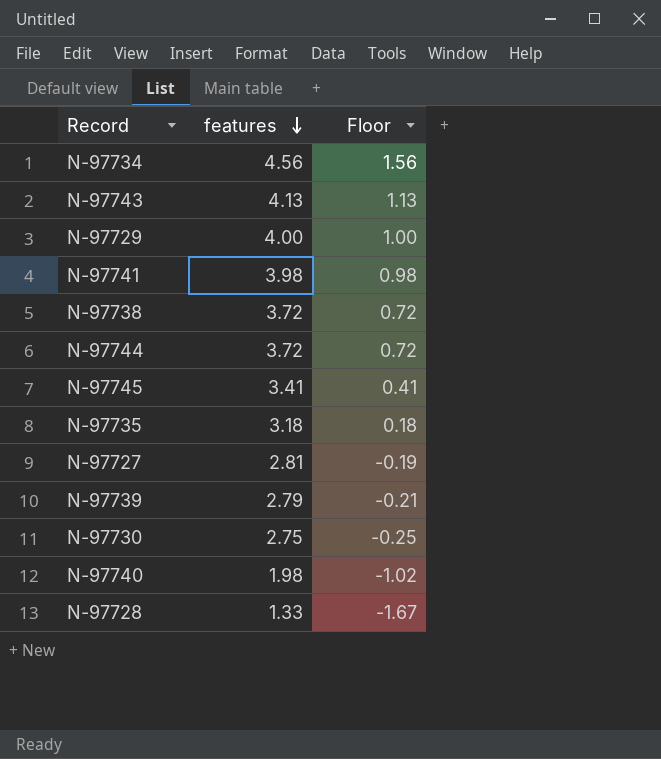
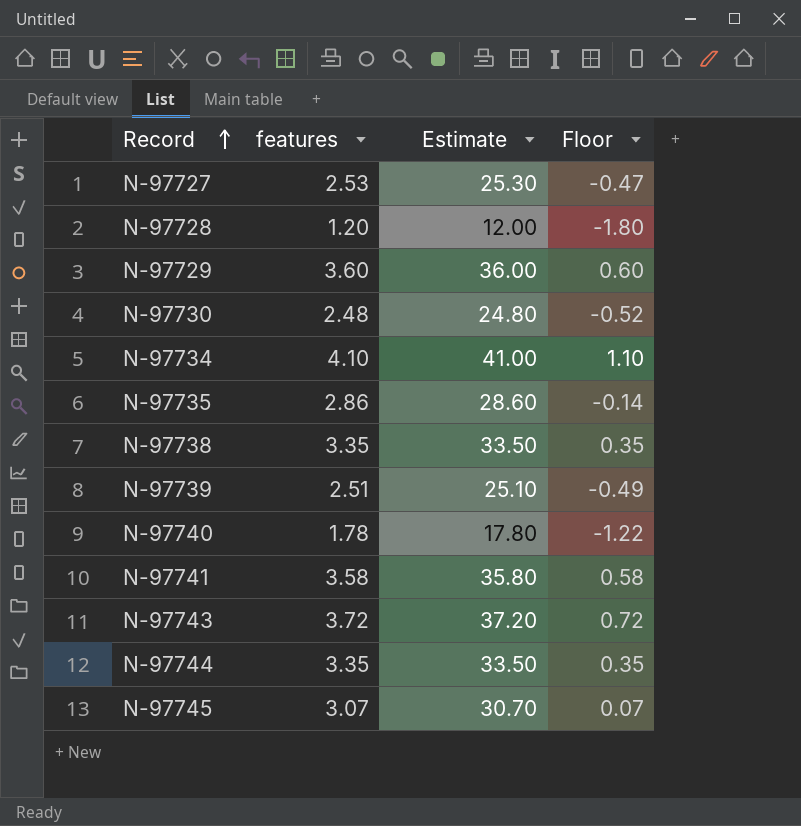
row order: features descending -> Record ascending
column Estimate | formula: none -> [features] * 10
N-97727 | features: 2.81 -> 2.53
N-97727 | Floor: -0.19 -> -0.47
N-97728 | features: 1.33 -> 1.20
N-97728 | Floor: -1.67 -> -1.80
N-97729 | features: 4.00 -> 3.60
N-97729 | Floor: 1.00 -> 0.60
N-97730 | features: 2.75 -> 2.48
N-97730 | Floor: -0.25 -> -0.52
N-97734 | features: 4.56 -> 4.10
N-97734 | Floor: 1.56 -> 1.10
N-97735 | features: 3.18 -> 2.86
N-97735 | Floor: 0.18 -> -0.14
N-97738 | features: 3.72 -> 3.35
N-97738 | Floor: 0.72 -> 0.35
N-97739 | features: 2.79 -> 2.51
N-97739 | Floor: -0.21 -> -0.49
N-97740 | features: 1.98 -> 1.78
N-97740 | Floor: -1.02 -> -1.22
N-97741 | features: 3.98 -> 3.58
N-97741 | Floor: 0.98 -> 0.58
N-97743 | features: 4.13 -> 3.72
N-97743 | Floor: 1.13 -> 0.72
N-97744 | features: 3.72 -> 3.35
N-97744 | Floor: 0.72 -> 0.35
N-97745 | features: 3.41 -> 3.07
N-97745 | Floor: 0.41 -> 0.07

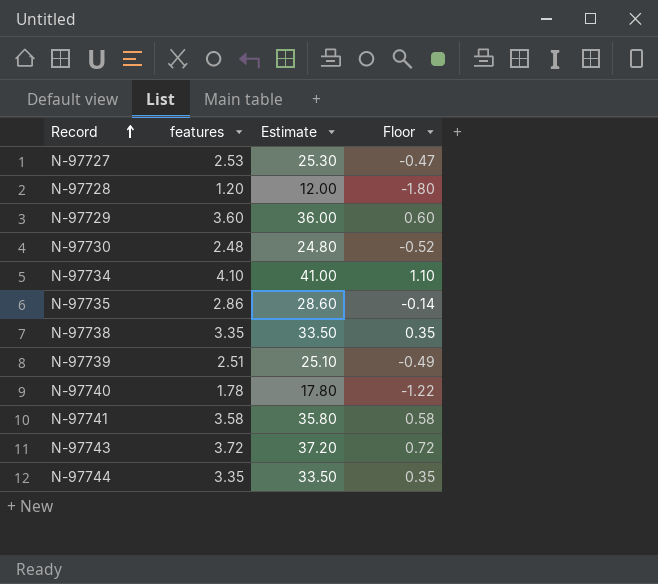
row N-97745: 3.07 | 30.70 | 0.07 -> none

